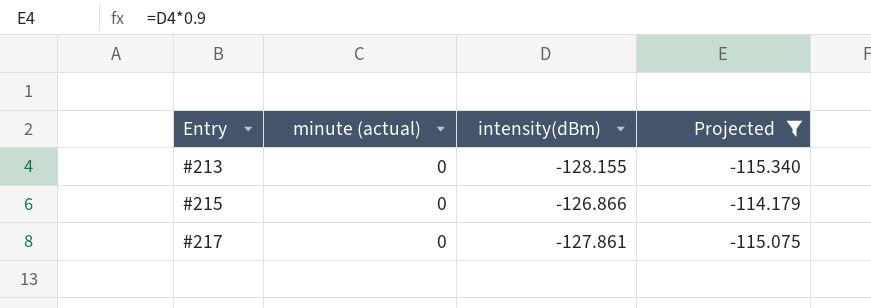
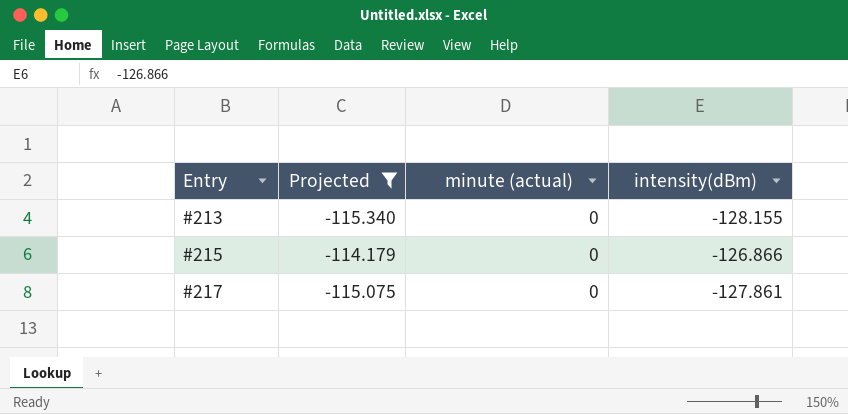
column Projected | position: 4 -> 2

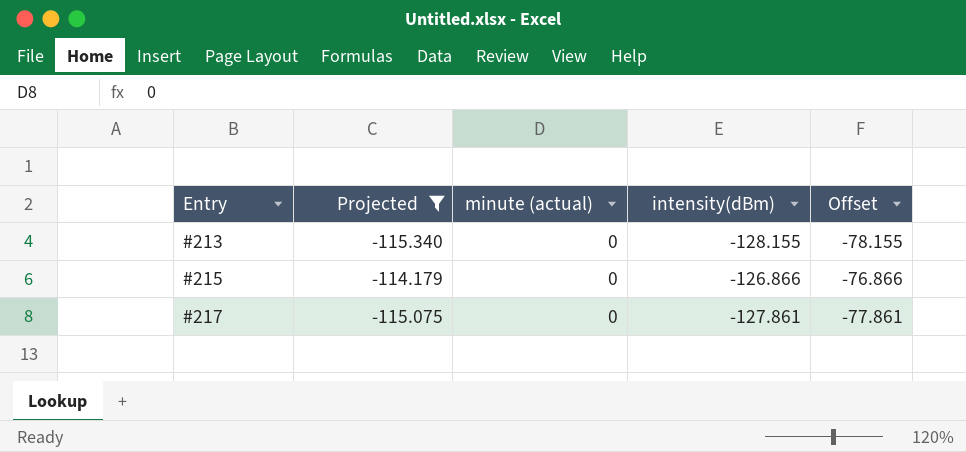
column Offset | formula: none -> [intensity(dBm)] + 50

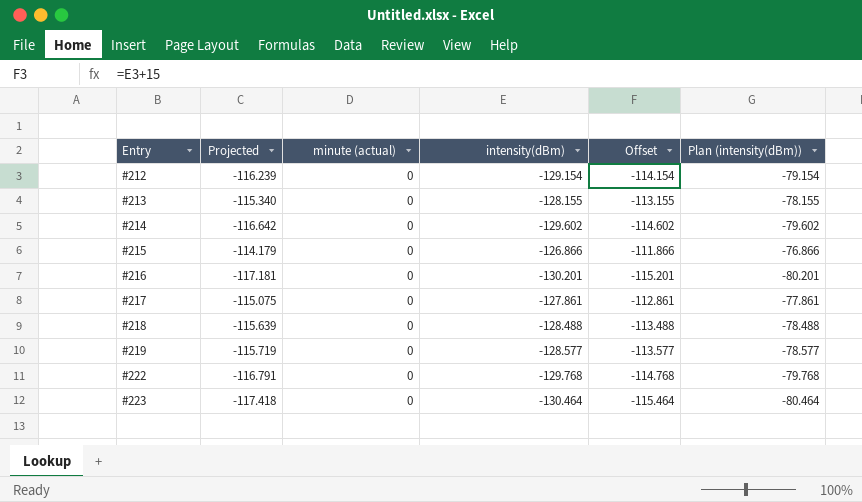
filter: Projected >= -115.340 -> none
column Offset | formula: [intensity(dBm)] + 50 -> [intensity(dBm)] + 15
column Plan (intensity(dBm)) | formula: none -> [intensity(dBm)] + 50

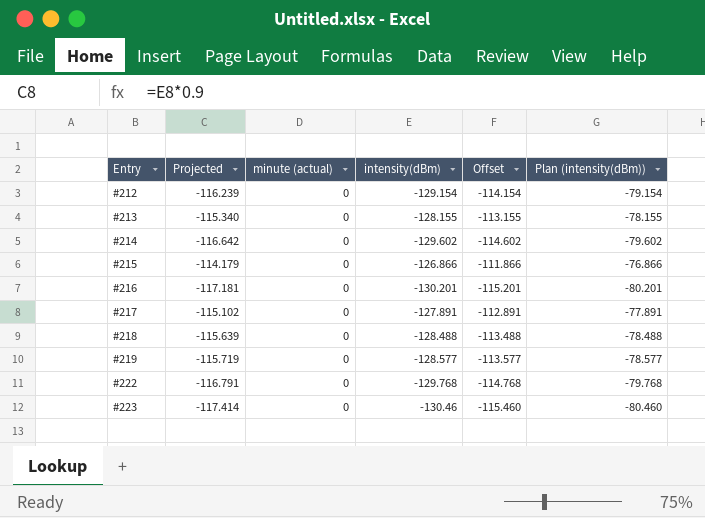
#217 | Projected: -115.075 -> -115.102
#217 | intensity(dBm): -127.861 -> -127.891
#217 | Offset: -112.861 -> -112.891
#217 | Plan (intensity(dBm)): -77.861 -> -77.891
#223 | Projected: -117.418 -> -117.414
#223 | intensity(dBm): -130.464 -> -130.46
#223 | Offset: -115.464 -> -115.460
#223 | Plan (intensity(dBm)): -80.464 -> -80.460

